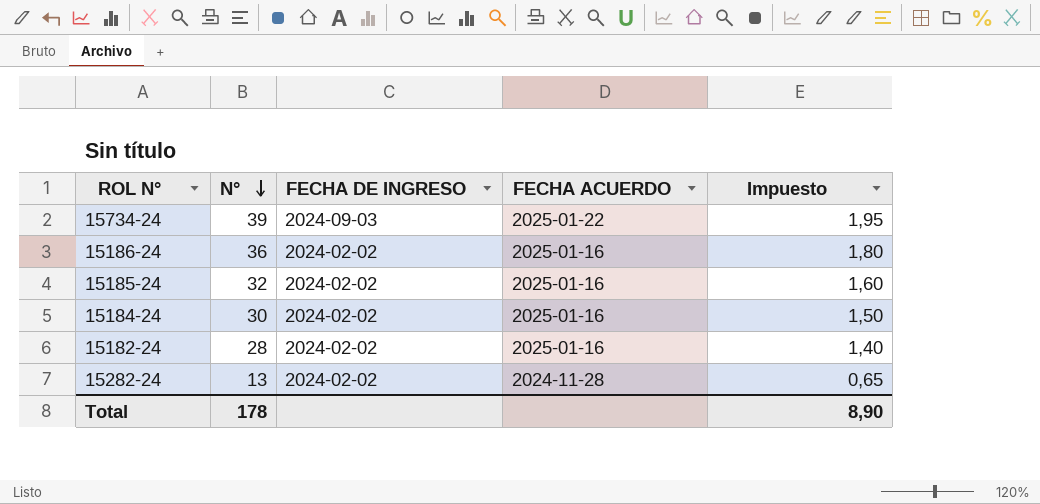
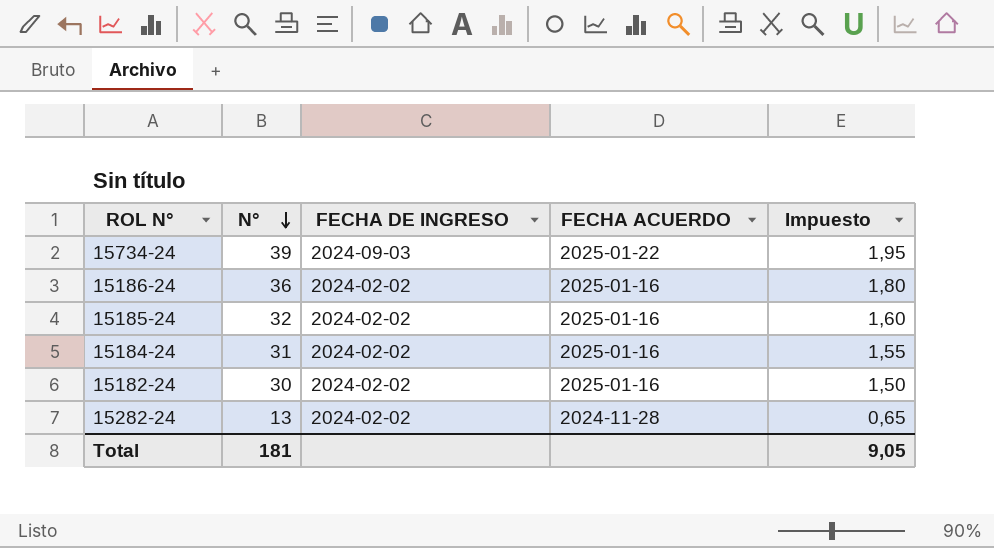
15184-24 | N°: 30 -> 31
15184-24 | Impuesto: 1,50 -> 1,55
15182-24 | N°: 28 -> 30
15182-24 | Impuesto: 1,40 -> 1,50
Total | N°: 178 -> 181
Total | Impuesto: 8,90 -> 9,05

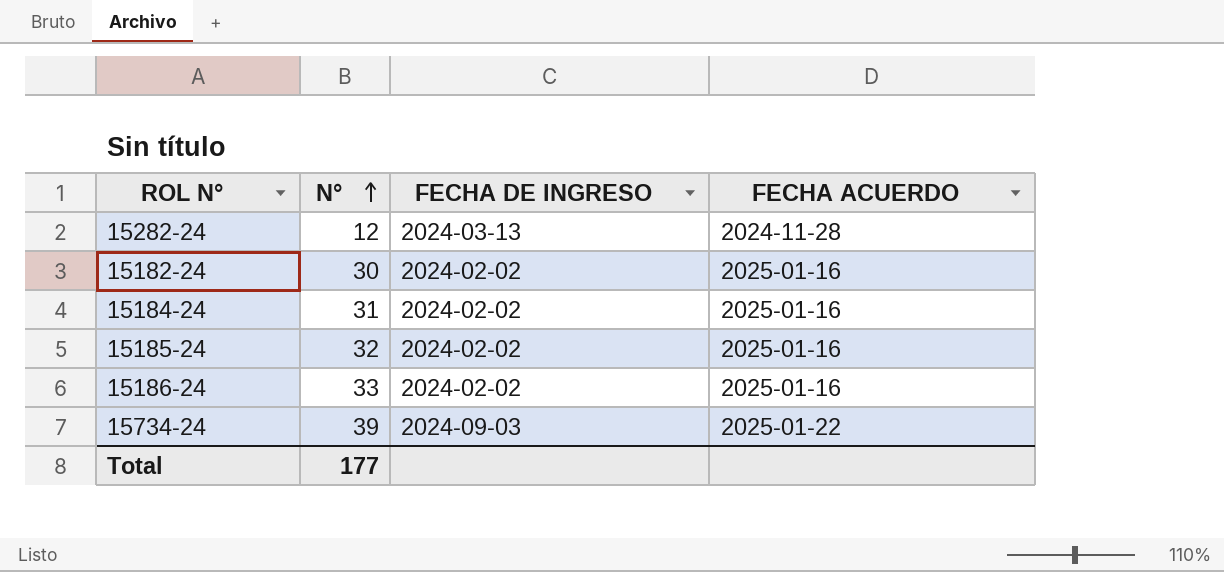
row order: N° descending -> N° ascending
column Impuesto | formula: [N°] * 0,05 -> none
15282-24 | N°: 13 -> 12
15282-24 | FECHA DE INGRESO: 2024-02-02 -> 2024-03-13
15186-24 | N°: 36 -> 33
Total | N°: 181 -> 177

